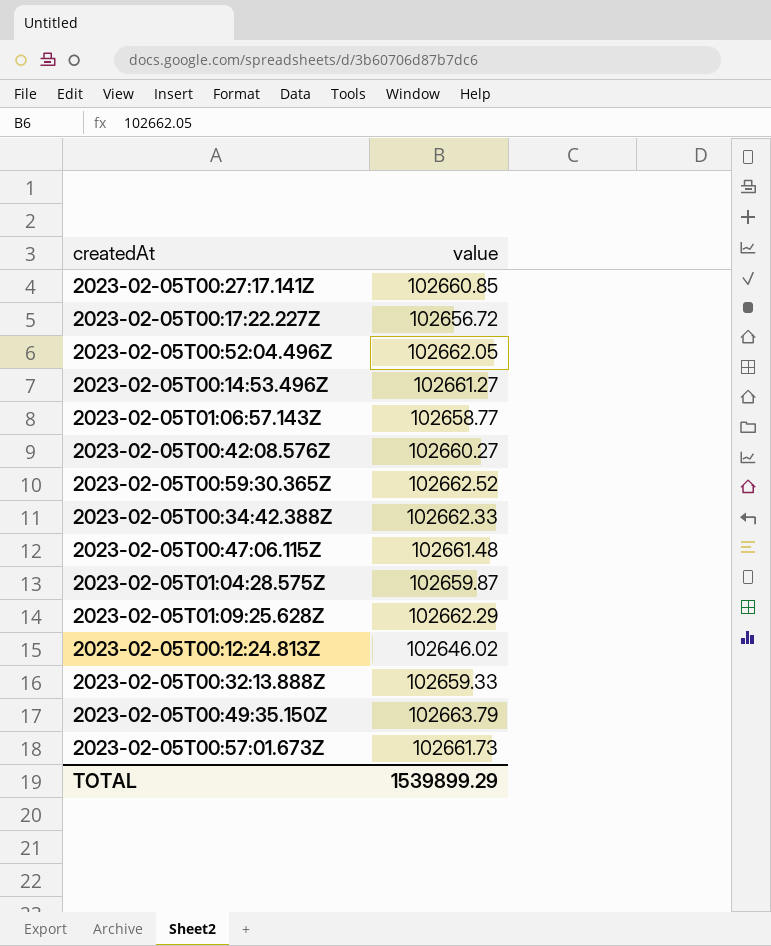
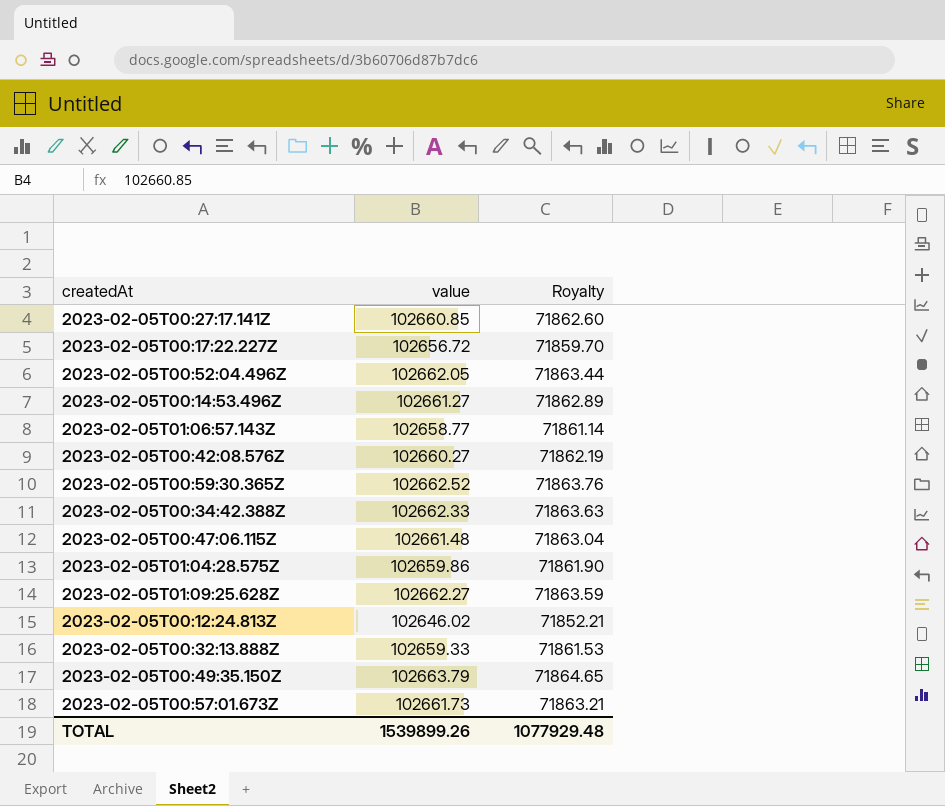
column Royalty | formula: none -> [value] * 0.7
2023-02-05T01:04:28.575Z | value: 102659.87 -> 102659.86
2023-02-05T01:09:25.628Z | value: 102662.29 -> 102662.27
TOTAL | value: 1539899.29 -> 1539899.26

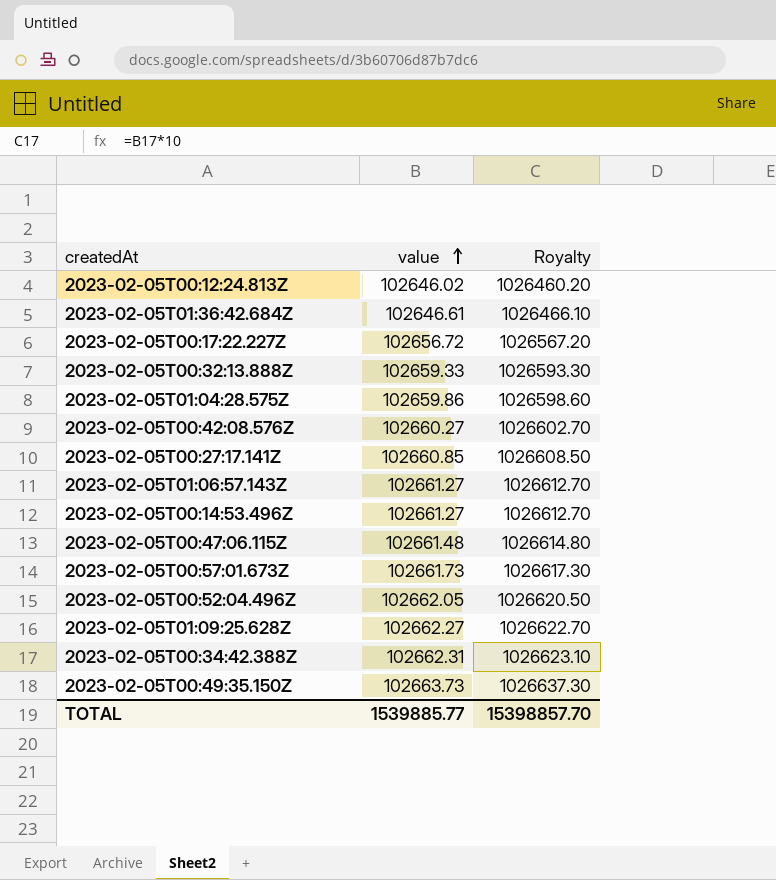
row order: none -> value ascending
column Royalty | formula: [value] * 0.7 -> [value] * 10
row 2023-02-05T00:59:30.365Z: 102662.52 | 71863.76 -> none
row 2023-02-05T01:36:42.684Z: none -> 102646.61 | 1026466.10
2023-02-05T01:06:57.143Z | value: 102658.77 -> 102661.27
2023-02-05T00:34:42.388Z | value: 102662.33 -> 102662.31
2023-02-05T00:49:35.150Z | value: 102663.79 -> 102663.73
TOTAL | value: 1539899.26 -> 1539885.77
TOTAL | Royalty: 1077929.48 -> 15398857.70

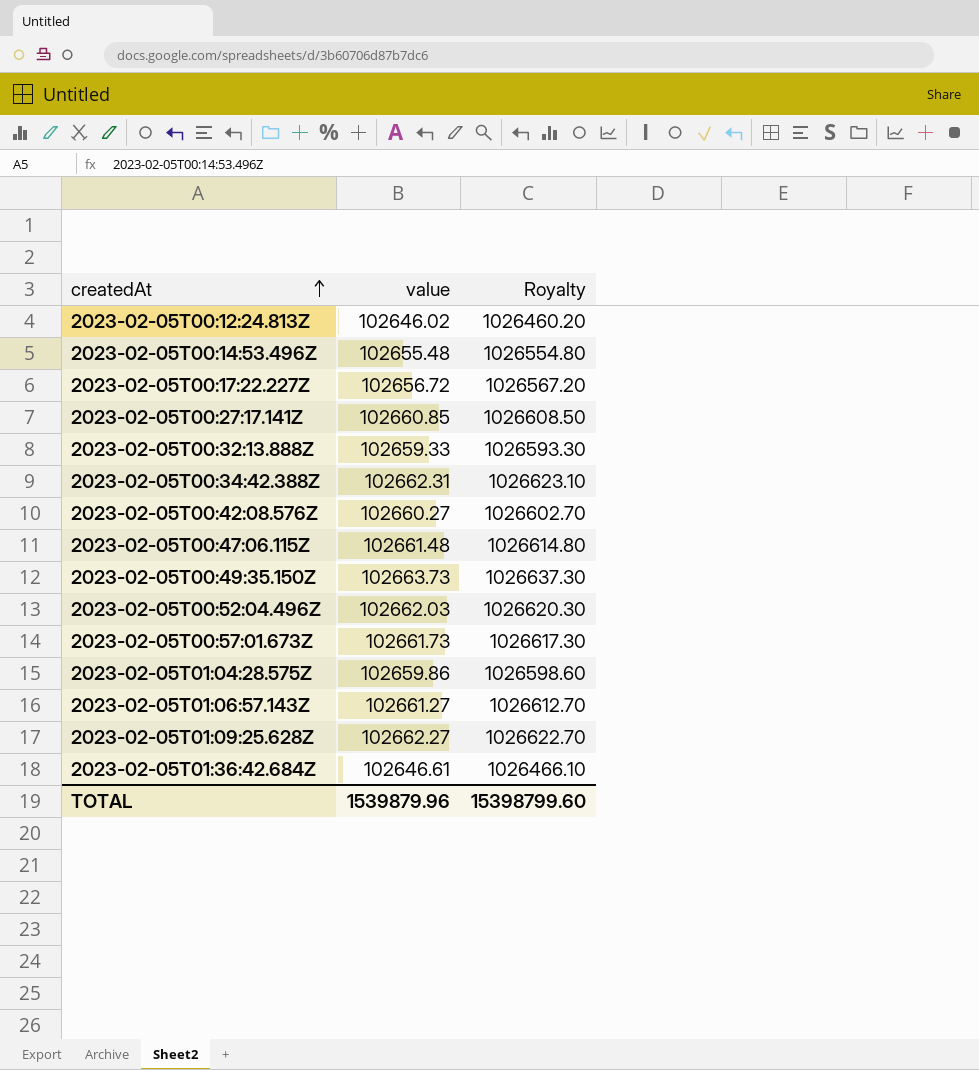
row order: value ascending -> createdAt ascending
2023-02-05T00:14:53.496Z | value: 102661.27 -> 102655.48
2023-02-05T00:14:53.496Z | Royalty: 1026612.70 -> 1026554.80
2023-02-05T00:52:04.496Z | value: 102662.05 -> 102662.03
2023-02-05T00:52:04.496Z | Royalty: 1026620.50 -> 1026620.30
TOTAL | value: 1539885.77 -> 1539879.96
TOTAL | Royalty: 15398857.70 -> 15398799.60

